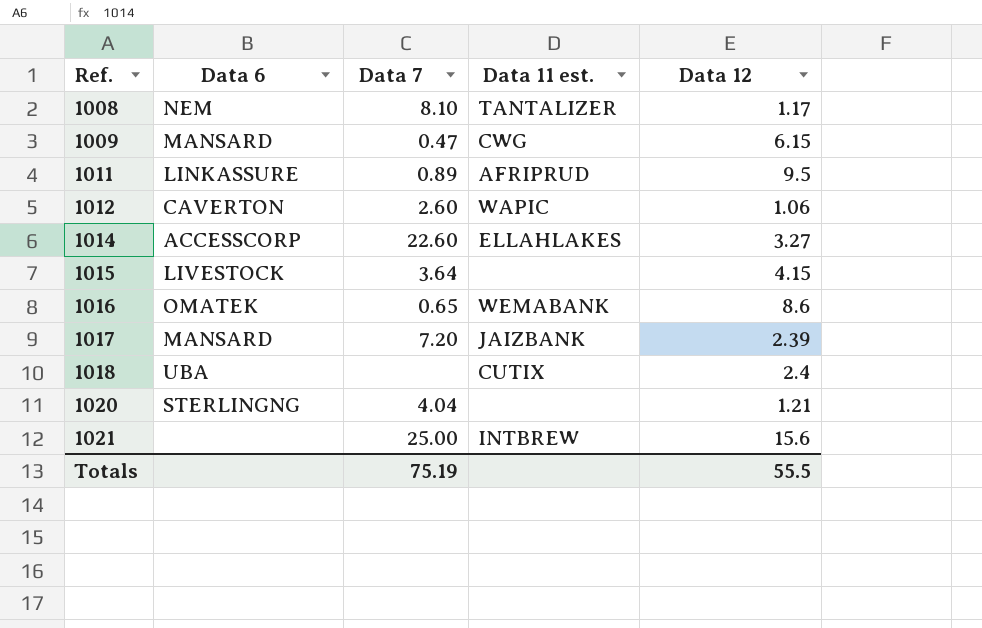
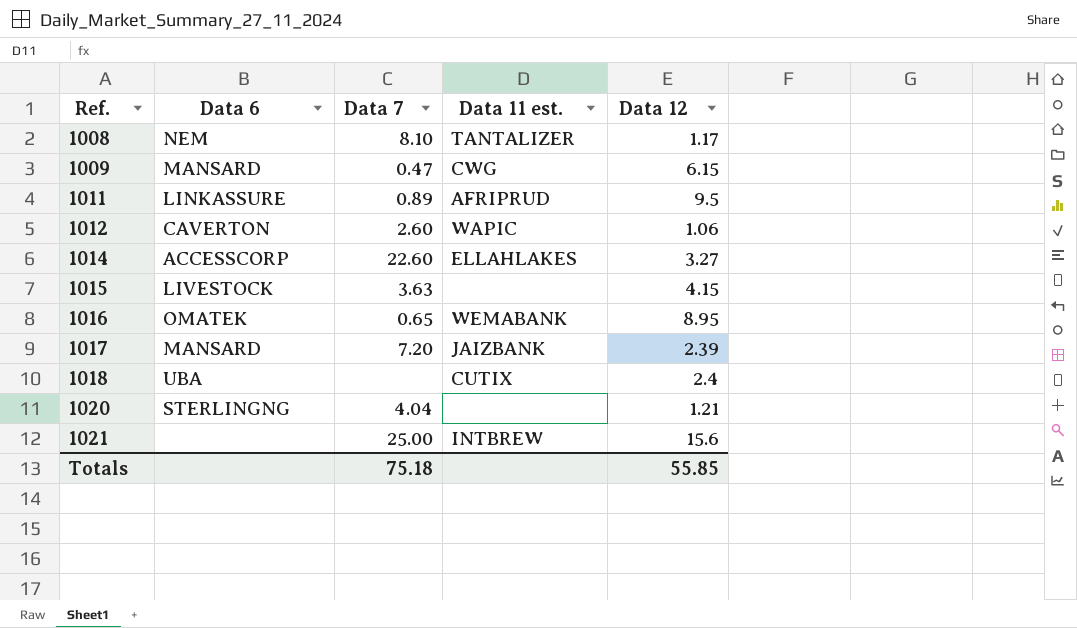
1015 | Data 7: 3.64 -> 3.63
1016 | Data 12: 8.6 -> 8.95
Totals | Data 7: 75.19 -> 75.18
Totals | Data 12: 55.5 -> 55.85

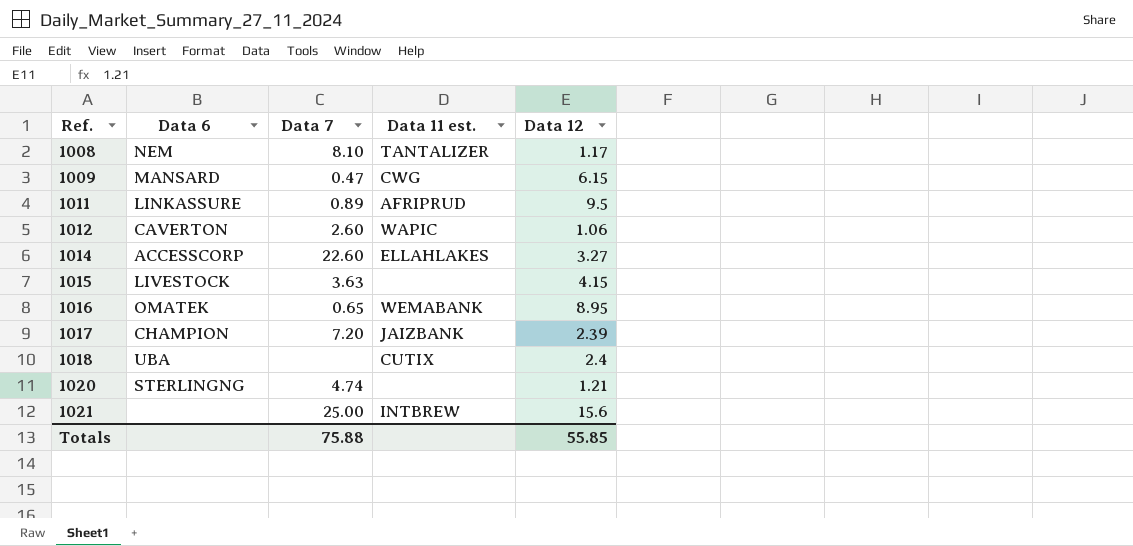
1017 | Data 6: MANSARD -> CHAMPION
1020 | Data 7: 4.04 -> 4.74
Totals | Data 7: 75.18 -> 75.88

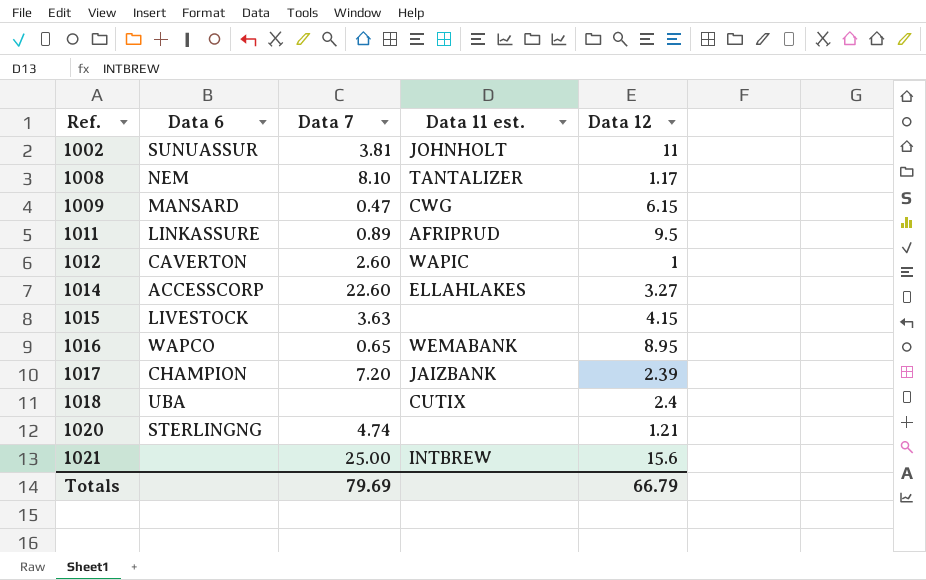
row 1002: none -> SUNUASSUR | 3.81 | JOHNHOLT | 11
1012 | Data 12: 1.06 -> 1
1016 | Data 6: OMATEK -> WAPCO
Totals | Data 7: 75.88 -> 79.69
Totals | Data 12: 55.85 -> 66.79

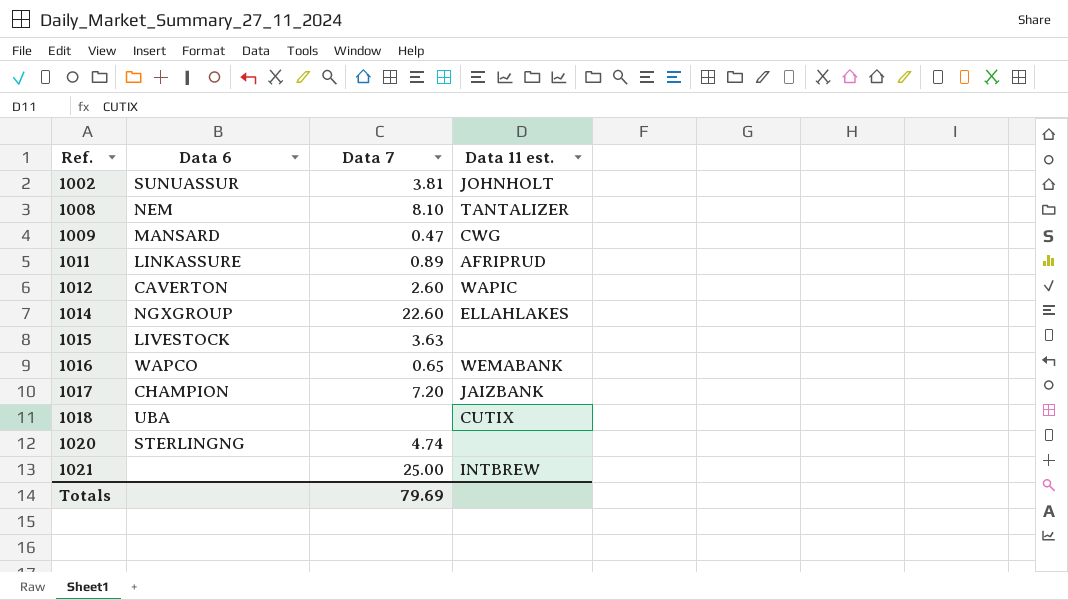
column Data 12 | position: 5 -> none
1014 | Data 6: ACCESSCORP -> NGXGROUP

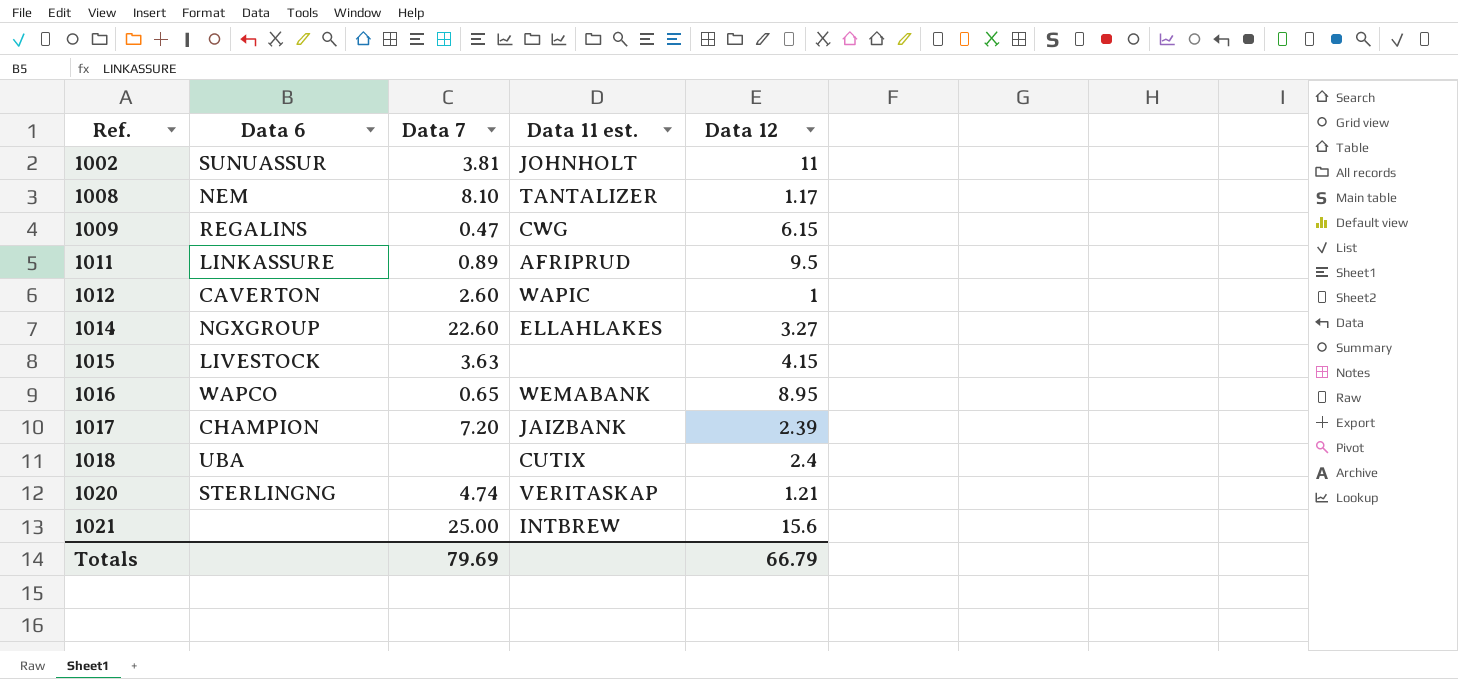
column Data 12 | position: none -> 5
1009 | Data 6: MANSARD -> REGALINS
1020 | Data 11 est.: none -> VERITASKAP

